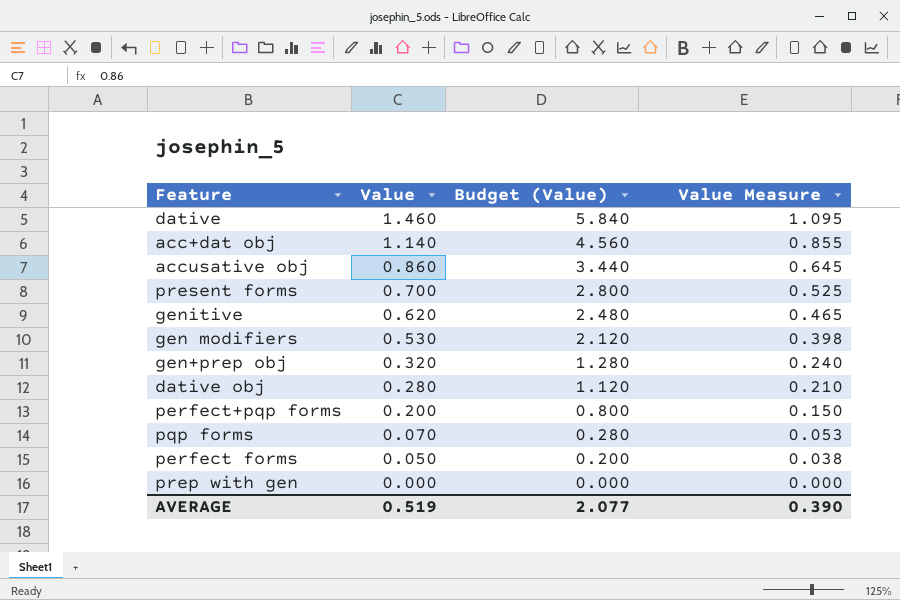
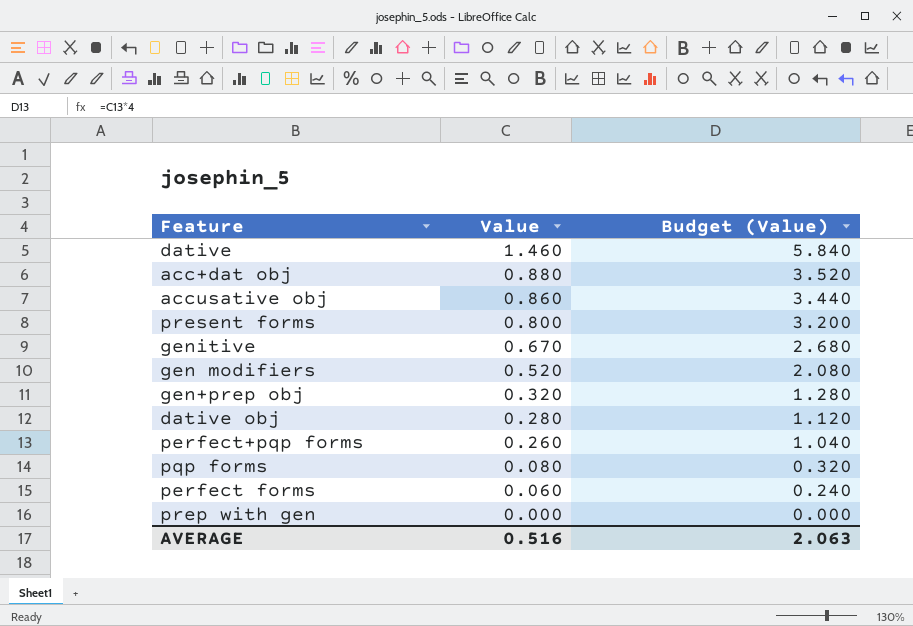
column Value Measure | formula: [Value] * 0.75 -> none
acc+dat obj | Value: 1.140 -> 0.880
acc+dat obj | Budget (Value): 4.560 -> 3.520
present forms | Value: 0.700 -> 0.800
present forms | Budget (Value): 2.800 -> 3.200
genitive | Value: 0.620 -> 0.670
genitive | Budget (Value): 2.480 -> 2.680
gen modifiers | Value: 0.530 -> 0.520
gen modifiers | Budget (Value): 2.120 -> 2.080
perfect+pqp forms | Value: 0.200 -> 0.260
perfect+pqp forms | Budget (Value): 0.800 -> 1.040
pqp forms | Value: 0.070 -> 0.080
pqp forms | Budget (Value): 0.280 -> 0.320
perfect forms | Value: 0.050 -> 0.060
perfect forms | Budget (Value): 0.200 -> 0.240
AVERAGE | Value: 0.519 -> 0.516
AVERAGE | Budget (Value): 2.077 -> 2.063

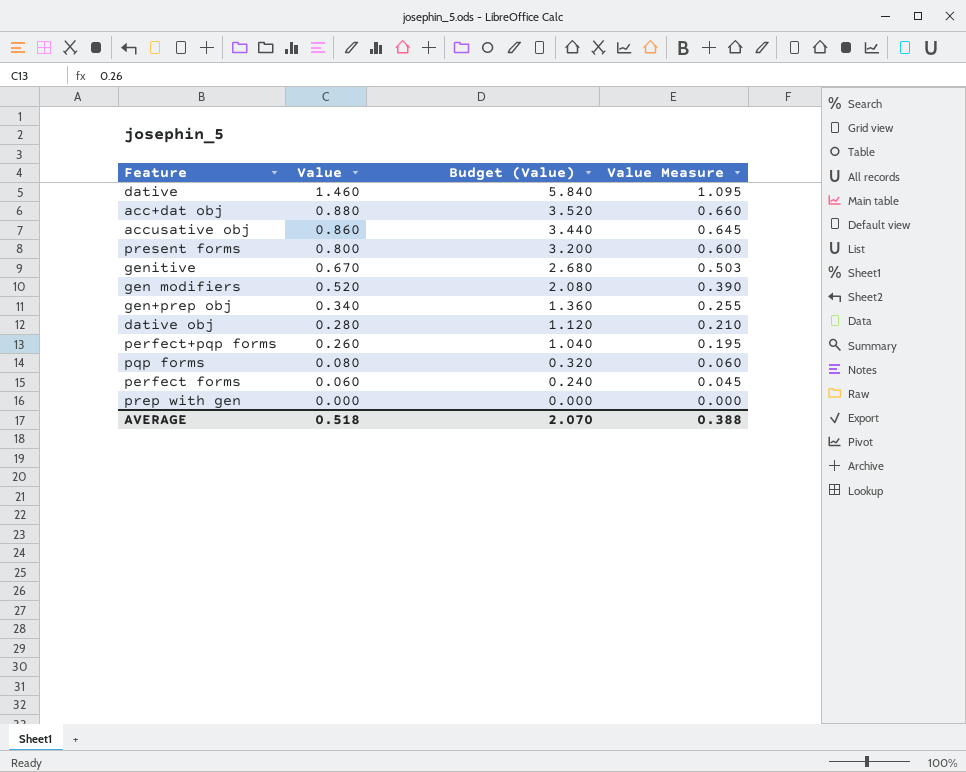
column Value Measure | formula: none -> [Value] * 0.75
gen+prep obj | Value: 0.320 -> 0.340
gen+prep obj | Budget (Value): 1.280 -> 1.360
AVERAGE | Value: 0.516 -> 0.518
AVERAGE | Budget (Value): 2.063 -> 2.070

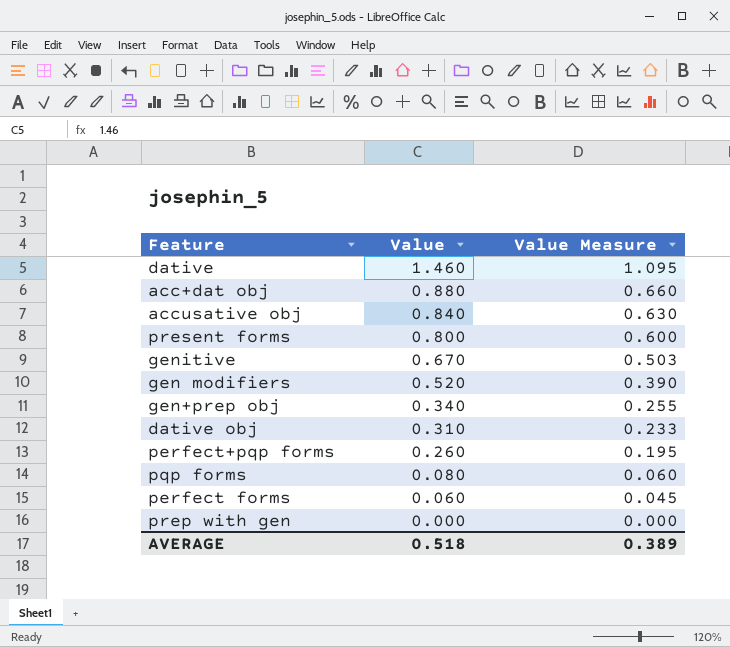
column Budget (Value) | formula: [Value] * 4 -> none
accusative obj | Value: 0.860 -> 0.840
accusative obj | Value Measure: 0.645 -> 0.630
dative obj | Value: 0.280 -> 0.310
dative obj | Value Measure: 0.210 -> 0.233
AVERAGE | Value Measure: 0.388 -> 0.389

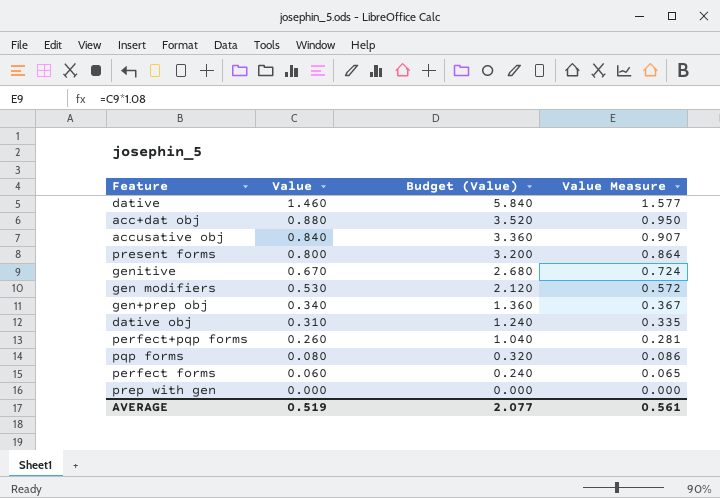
column Budget (Value) | formula: none -> [Value] * 4
column Value Measure | formula: [Value] * 0.75 -> [Value] * 1.08
gen modifiers | Value: 0.520 -> 0.530
AVERAGE | Value: 0.518 -> 0.519
AVERAGE | Value Measure: 0.389 -> 0.561

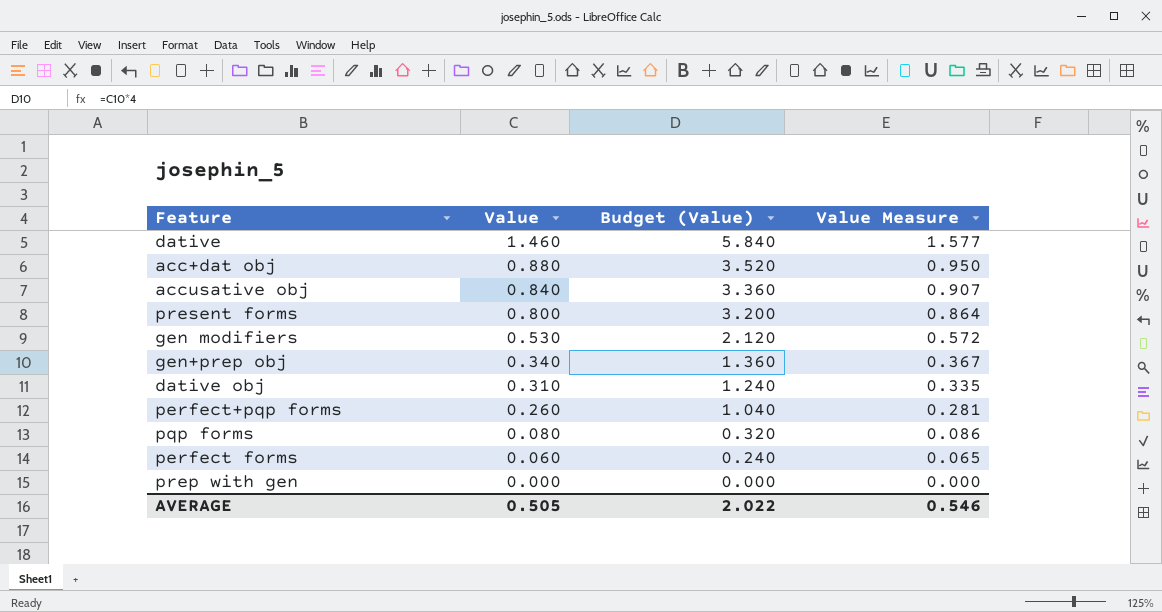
row genitive: 0.670 | 2.680 | 0.724 -> none
AVERAGE | Value: 0.519 -> 0.505
AVERAGE | Budget (Value): 2.077 -> 2.022
AVERAGE | Value Measure: 0.561 -> 0.546

